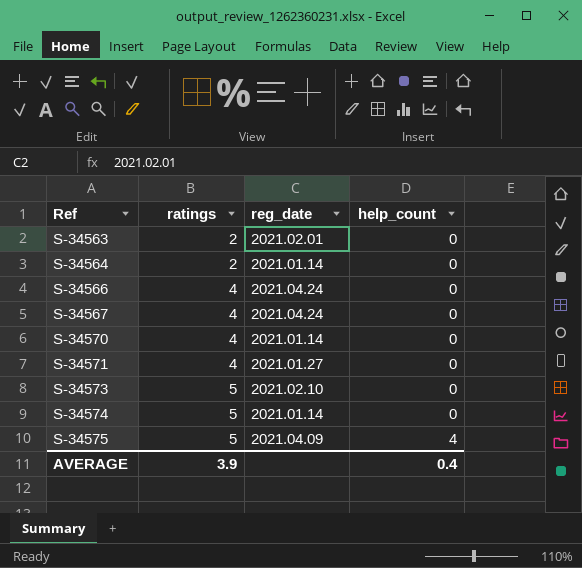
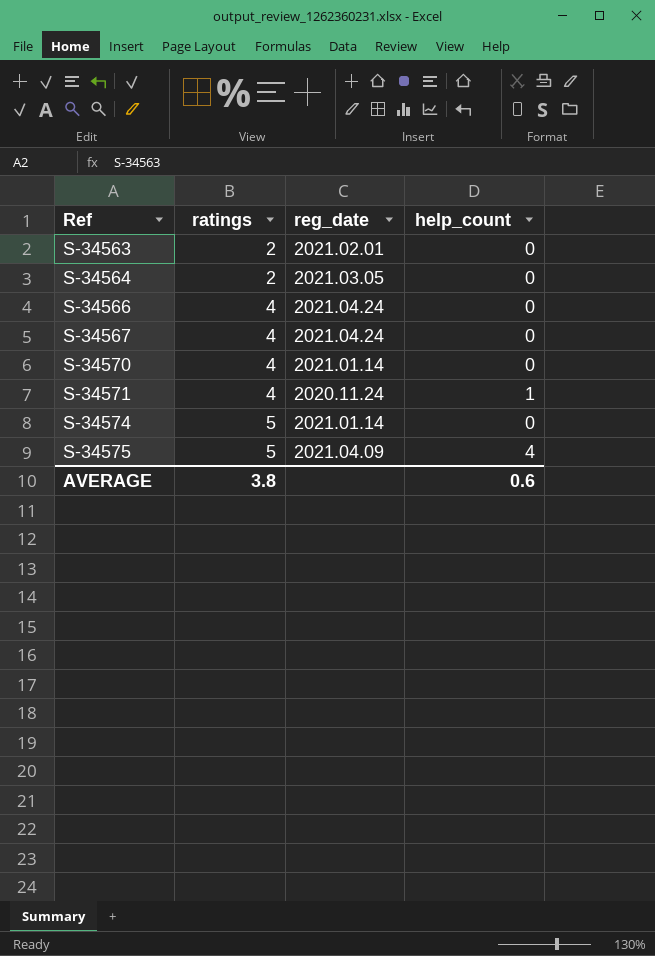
row S-34573: 5 | 2021.02.10 | 0 -> none
S-34564 | reg_date: 2021.01.14 -> 2021.03.05
S-34571 | reg_date: 2021.01.27 -> 2020.11.24
S-34571 | help_count: 0 -> 1
AVERAGE | ratings: 3.9 -> 3.8
AVERAGE | help_count: 0.4 -> 0.6

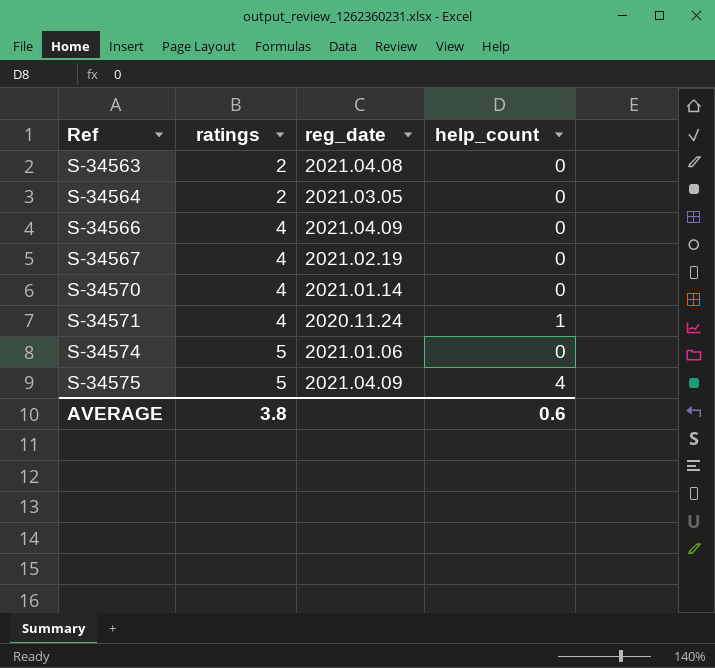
S-34563 | reg_date: 2021.02.01 -> 2021.04.08
S-34566 | reg_date: 2021.04.24 -> 2021.04.09
S-34567 | reg_date: 2021.04.24 -> 2021.02.19
S-34574 | reg_date: 2021.01.14 -> 2021.01.06

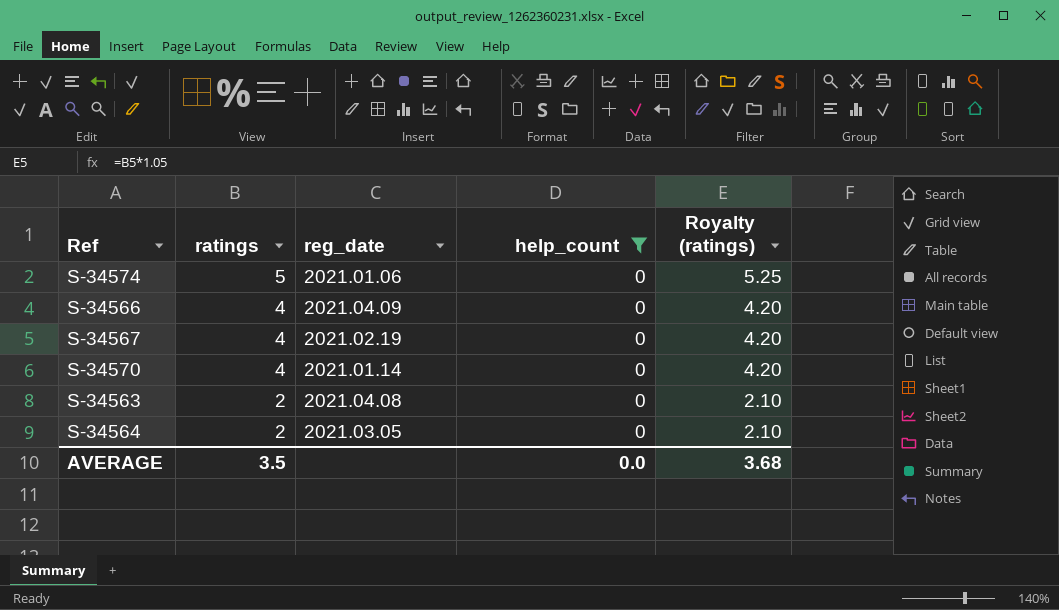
filter: none -> help_count = 0
row order: Ref ascending -> ratings descending
column Royalty (ratings) | formula: none -> [ratings] * 1.05
AVERAGE | ratings: 3.8 -> 3.5
AVERAGE | help_count: 0.6 -> 0.0

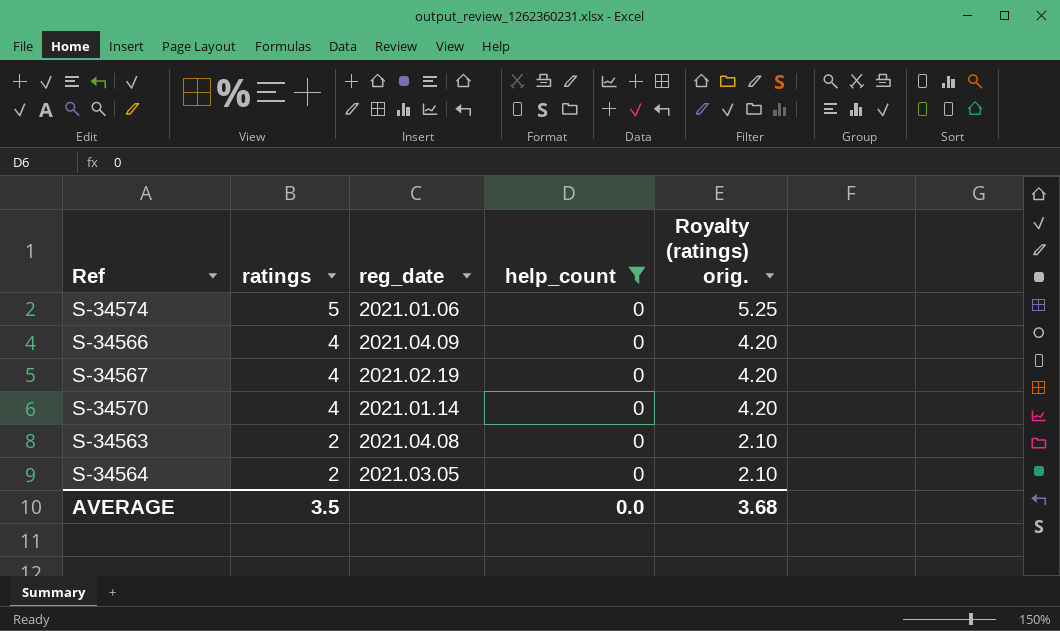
column name: Royalty (ratings) -> Royalty (ratings) orig.

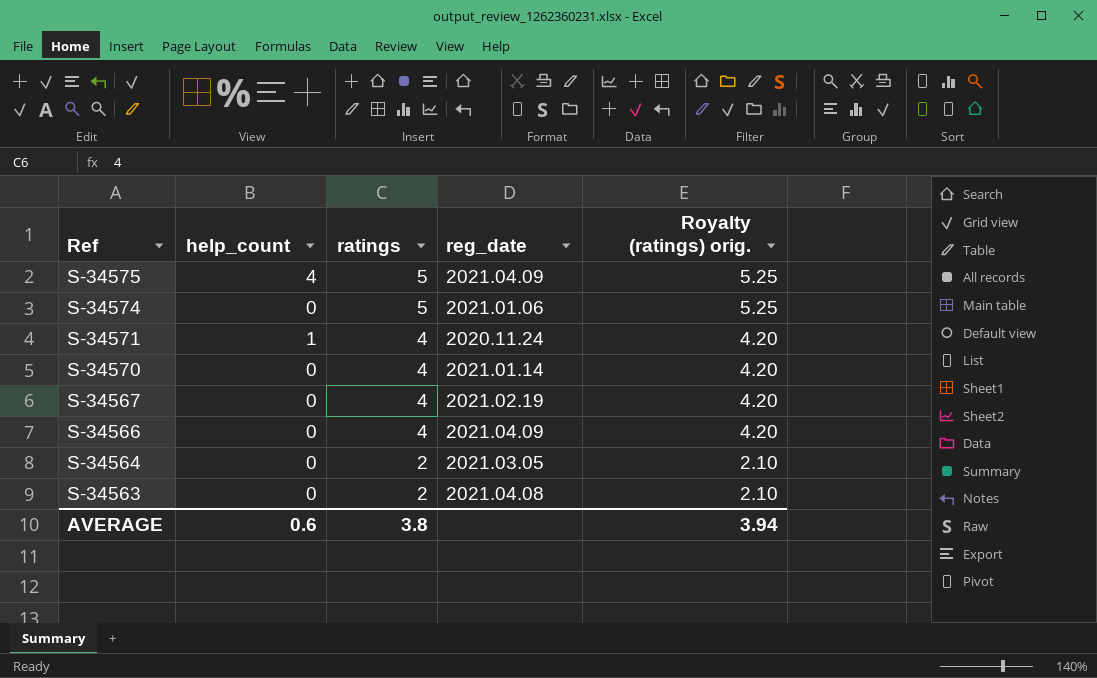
filter: help_count = 0 -> none
row order: ratings descending -> Ref descending
column help_count | position: 4 -> 2
AVERAGE | help_count: 0.0 -> 0.6
AVERAGE | ratings: 3.5 -> 3.8
AVERAGE | Royalty (ratings) orig.: 3.68 -> 3.94

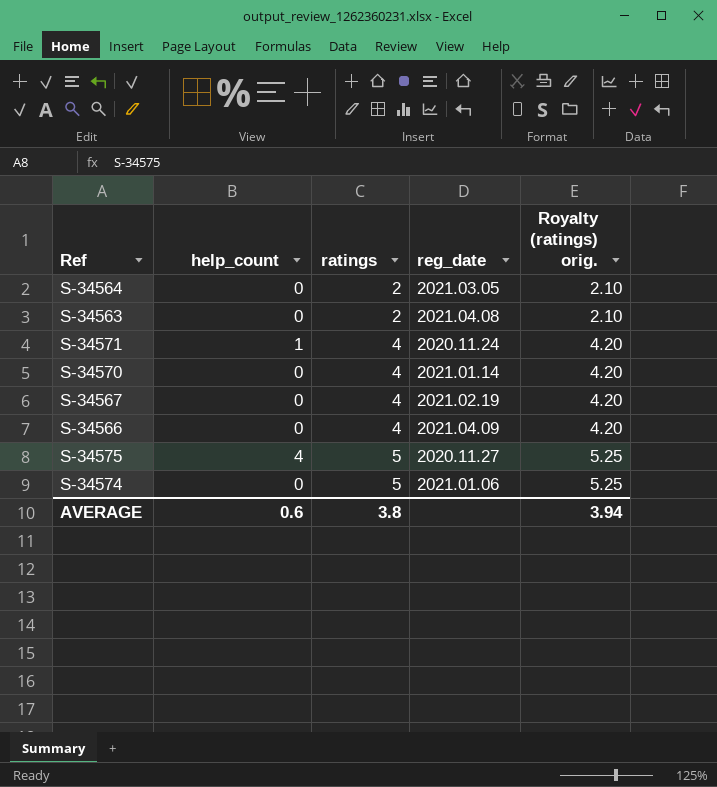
row order: Ref descending -> ratings ascending
S-34575 | reg_date: 2021.04.09 -> 2020.11.27

